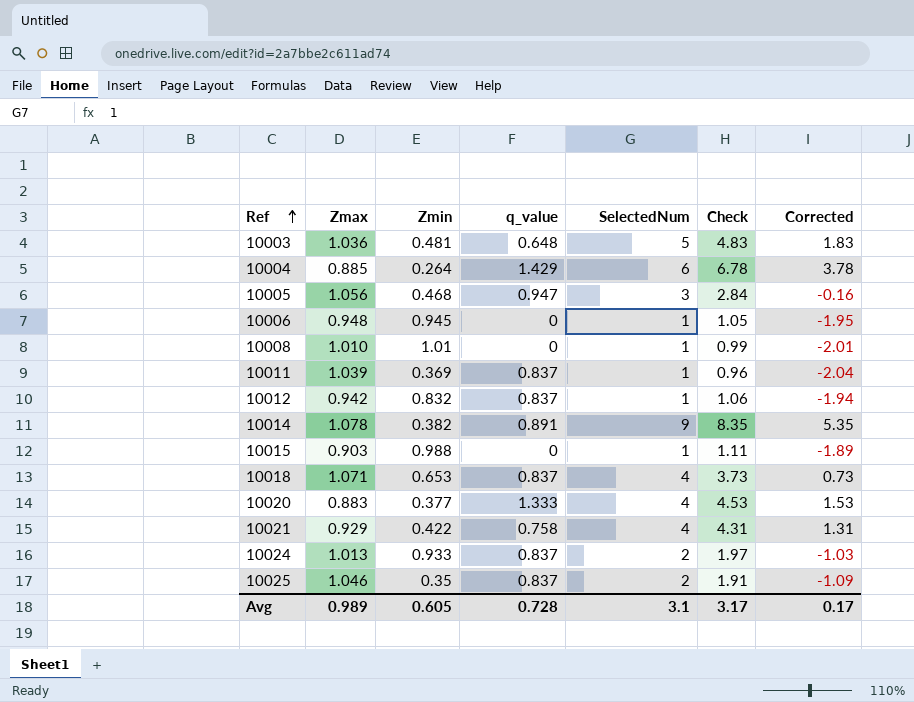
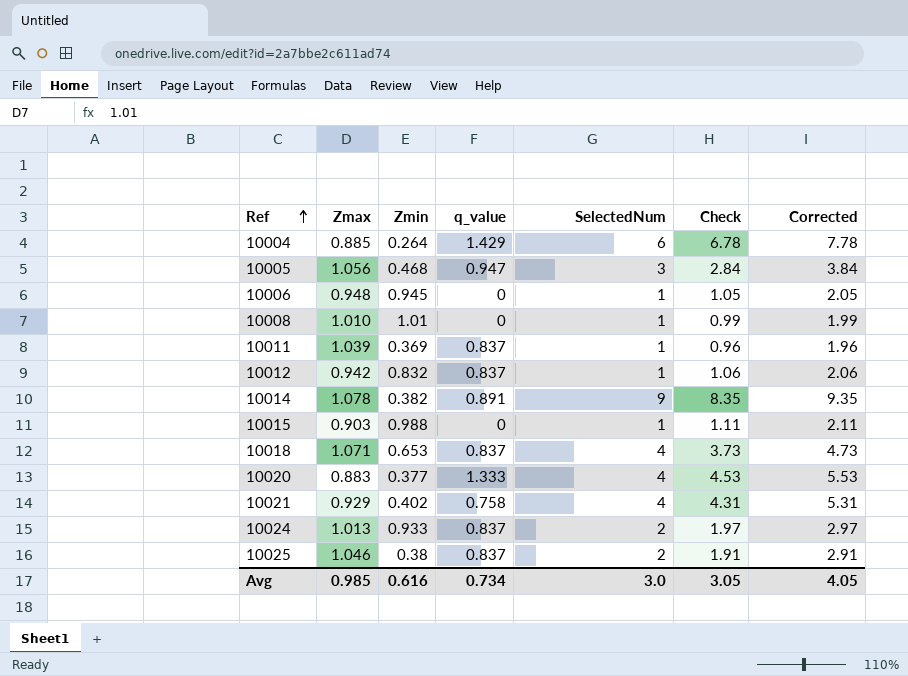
column Corrected | formula: [Check] - 3 -> [Check] + 1
row 10003: 1.036 | 0.481 | 0.648 | 5 | 4.83 | 1.83 -> none
10021 | Zmin: 0.422 -> 0.402
10025 | Zmin: 0.35 -> 0.38
Avg | Zmax: 0.989 -> 0.985
Avg | Zmin: 0.605 -> 0.616
Avg | q_value: 0.728 -> 0.734
Avg | SelectedNum: 3.1 -> 3.0
Avg | Check: 3.17 -> 3.05
Avg | Corrected: 0.17 -> 4.05

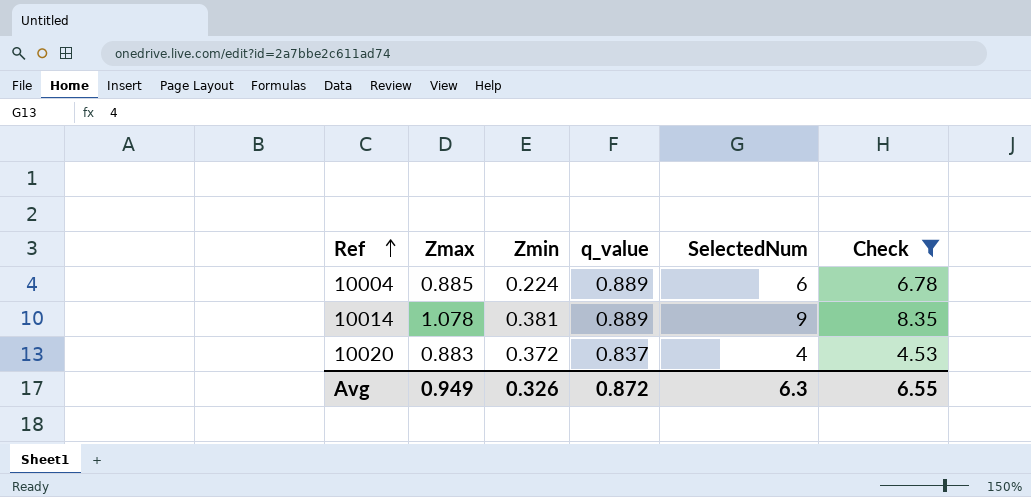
filter: none -> Check >= 4.53
column Corrected | formula: [Check] + 1 -> none
10004 | Zmin: 0.264 -> 0.224
10004 | q_value: 1.429 -> 0.889
10014 | Zmin: 0.382 -> 0.381
10014 | q_value: 0.891 -> 0.889
10020 | Zmin: 0.377 -> 0.372
10020 | q_value: 1.333 -> 0.837
Avg | Zmax: 0.985 -> 0.949
Avg | Zmin: 0.616 -> 0.326
Avg | q_value: 0.734 -> 0.872
Avg | SelectedNum: 3.0 -> 6.3
Avg | Check: 3.05 -> 6.55

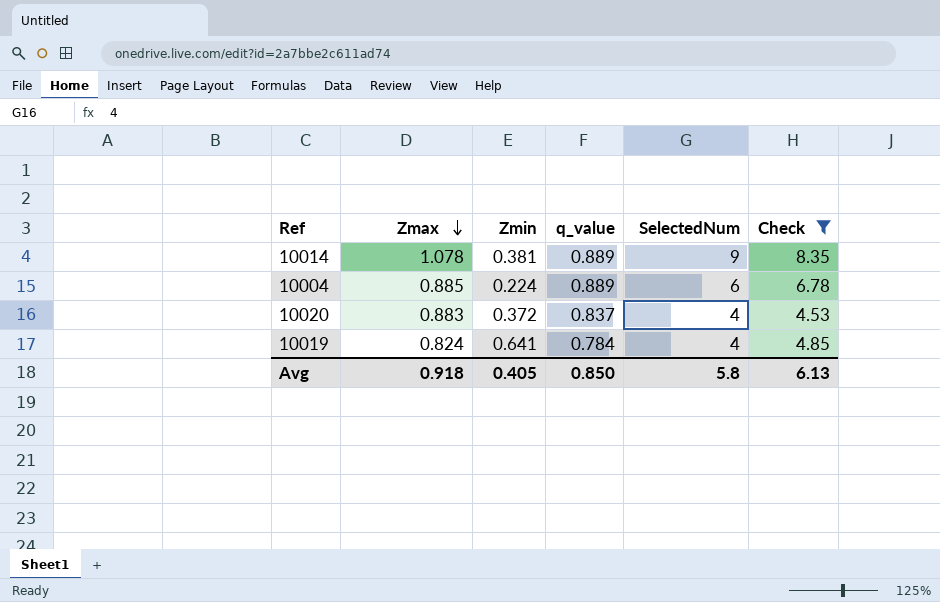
row order: Ref ascending -> Zmax descending
row 10019: none -> 0.824 | 0.641 | 0.784 | 4 | 4.85
Avg | Zmax: 0.949 -> 0.918
Avg | Zmin: 0.326 -> 0.405
Avg | q_value: 0.872 -> 0.850
Avg | SelectedNum: 6.3 -> 5.8
Avg | Check: 6.55 -> 6.13

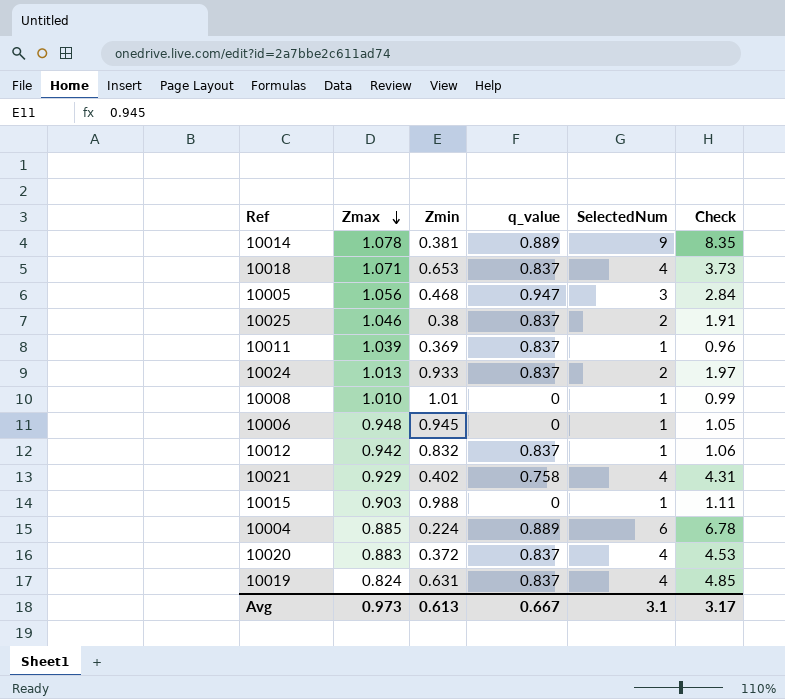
filter: Check >= 4.53 -> none
10019 | Zmin: 0.641 -> 0.631
10019 | q_value: 0.784 -> 0.837
Avg | Zmax: 0.918 -> 0.973
Avg | Zmin: 0.405 -> 0.613
Avg | q_value: 0.850 -> 0.667
Avg | SelectedNum: 5.8 -> 3.1
Avg | Check: 6.13 -> 3.17

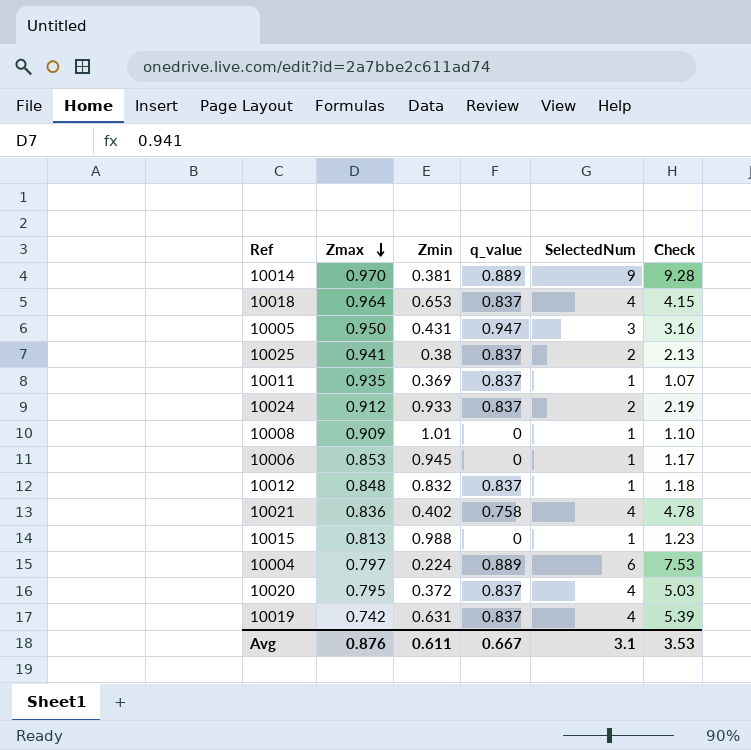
10014 | Zmax: 1.078 -> 0.970
10014 | Check: 8.35 -> 9.28
10018 | Zmax: 1.071 -> 0.964
10018 | Check: 3.73 -> 4.15
10005 | Zmax: 1.056 -> 0.950
10005 | Zmin: 0.468 -> 0.431
10005 | Check: 2.84 -> 3.16
10025 | Zmax: 1.046 -> 0.941
10025 | Check: 1.91 -> 2.13
10011 | Zmax: 1.039 -> 0.935
10011 | Check: 0.96 -> 1.07
10024 | Zmax: 1.013 -> 0.912
10024 | Check: 1.97 -> 2.19
10008 | Zmax: 1.010 -> 0.909
10008 | Check: 0.99 -> 1.10
10006 | Zmax: 0.948 -> 0.853
10006 | Check: 1.05 -> 1.17
10012 | Zmax: 0.942 -> 0.848
10012 | Check: 1.06 -> 1.18
10021 | Zmax: 0.929 -> 0.836
10021 | Check: 4.31 -> 4.78
10015 | Zmax: 0.903 -> 0.813
10015 | Check: 1.11 -> 1.23
10004 | Zmax: 0.885 -> 0.797
10004 | Check: 6.78 -> 7.53
10020 | Zmax: 0.883 -> 0.795
10020 | Check: 4.53 -> 5.03
10019 | Zmax: 0.824 -> 0.742
10019 | Check: 4.85 -> 5.39
Avg | Zmax: 0.973 -> 0.876
Avg | Zmin: 0.613 -> 0.611
Avg | Check: 3.17 -> 3.53

